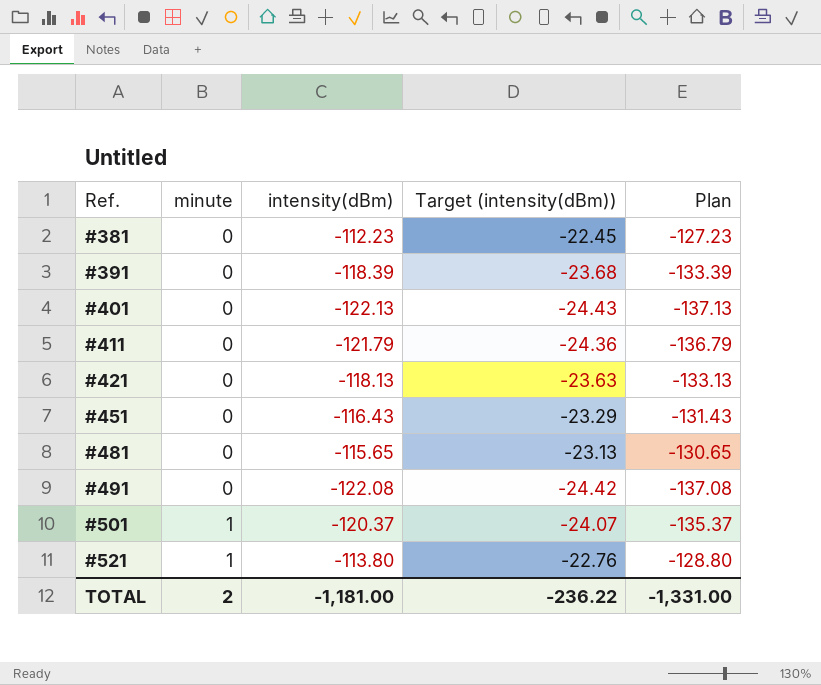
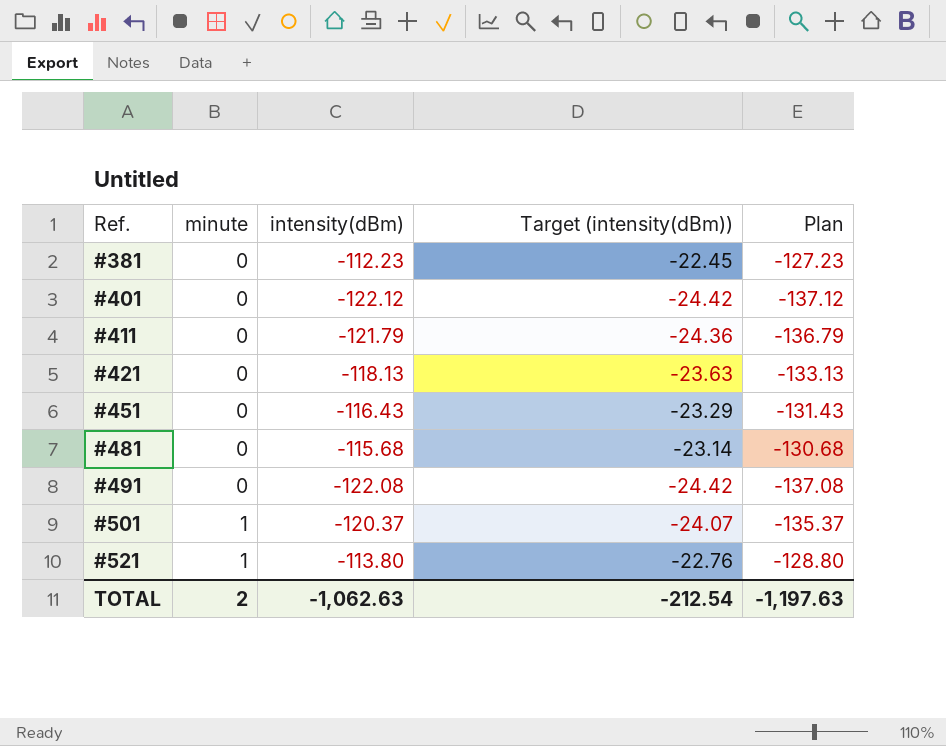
row #391: 0 | -118.39 | -23.68 | -133.39 -> none
#401 | intensity(dBm): -122.13 -> -122.12
#401 | Target (intensity(dBm)): -24.43 -> -24.42
#401 | Plan: -137.13 -> -137.12
#481 | intensity(dBm): -115.65 -> -115.68
#481 | Target (intensity(dBm)): -23.13 -> -23.14
#481 | Plan: -130.65 -> -130.68
TOTAL | intensity(dBm): -1,181.00 -> -1,062.63
TOTAL | Target (intensity(dBm)): -236.22 -> -212.54
TOTAL | Plan: -1,331.00 -> -1,197.63

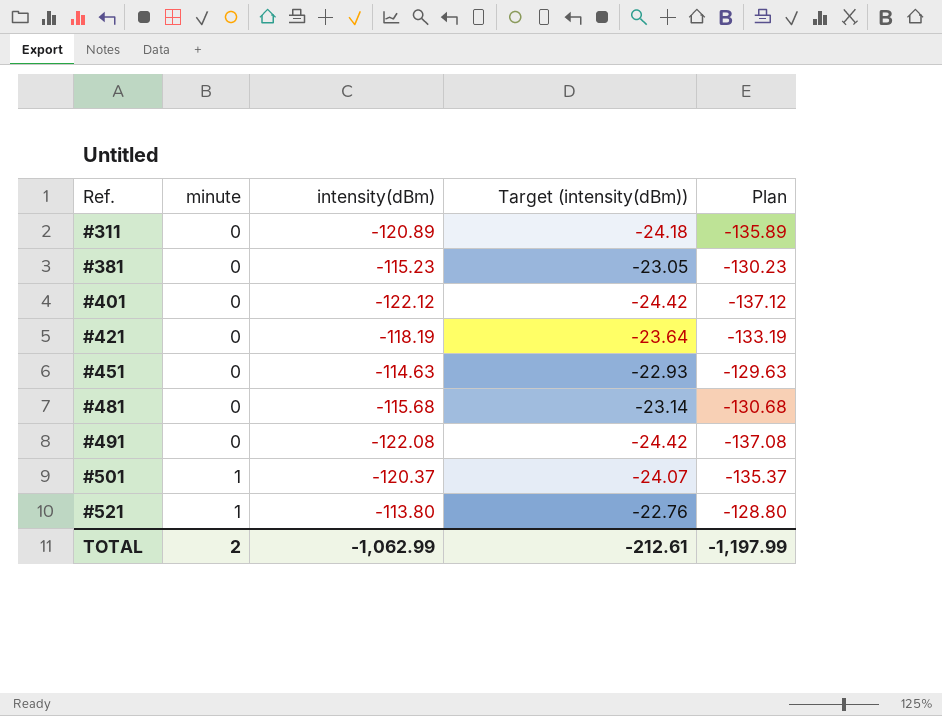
row #411: 0 | -121.79 | -24.36 | -136.79 -> none
row #311: none -> 0 | -120.89 | -24.18 | -135.89
#381 | intensity(dBm): -112.23 -> -115.23
#381 | Target (intensity(dBm)): -22.45 -> -23.05
#381 | Plan: -127.23 -> -130.23
#421 | intensity(dBm): -118.13 -> -118.19
#421 | Target (intensity(dBm)): -23.63 -> -23.64
#421 | Plan: -133.13 -> -133.19
#451 | intensity(dBm): -116.43 -> -114.63
#451 | Target (intensity(dBm)): -23.29 -> -22.93
#451 | Plan: -131.43 -> -129.63
TOTAL | intensity(dBm): -1,062.63 -> -1,062.99
TOTAL | Target (intensity(dBm)): -212.54 -> -212.61
TOTAL | Plan: -1,197.63 -> -1,197.99

